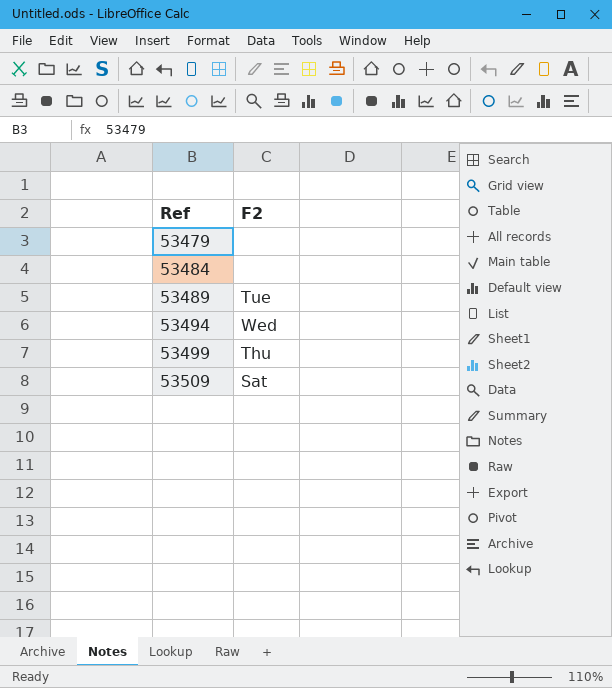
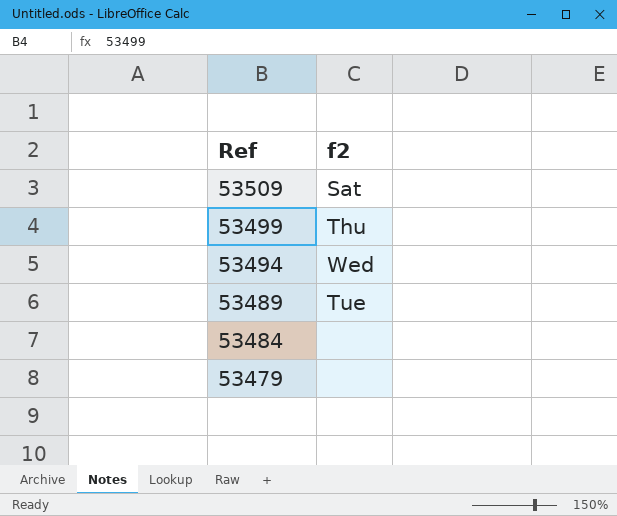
row order: Ref ascending -> Ref descending
column name: F2 -> f2

